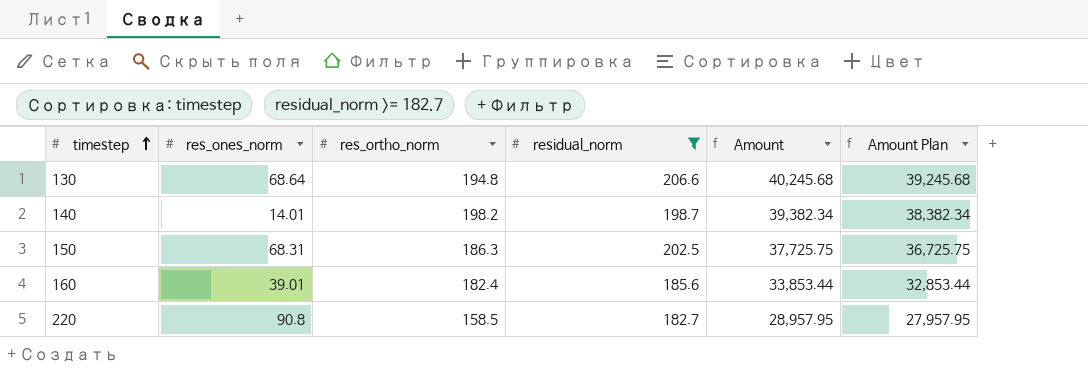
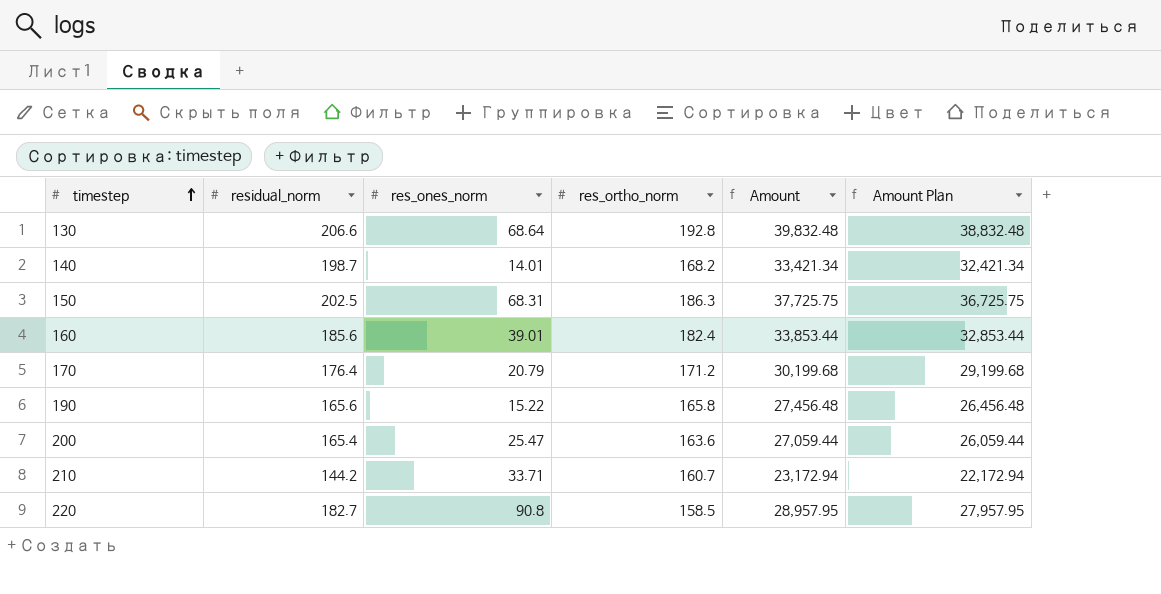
filter: residual_norm >= 182.7 -> none
column residual_norm | position: 4 -> 2
130 | res_ortho_norm: 194.8 -> 192.8
130 | Amount: 40,245.68 -> 39,832.48
130 | Amount Plan: 39,245.68 -> 38,832.48
140 | res_ortho_norm: 198.2 -> 168.2
140 | Amount: 39,382.34 -> 33,421.34
140 | Amount Plan: 38,382.34 -> 32,421.34

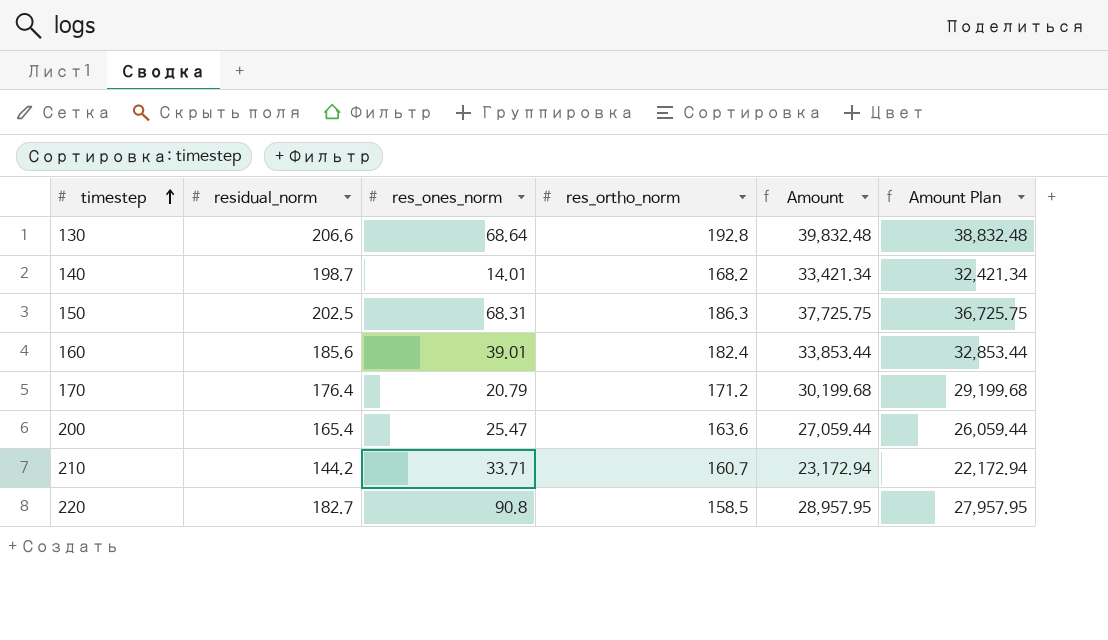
row 190: 165.6 | 15.22 | 165.8 | 27,456.48 | 26,456.48 -> none

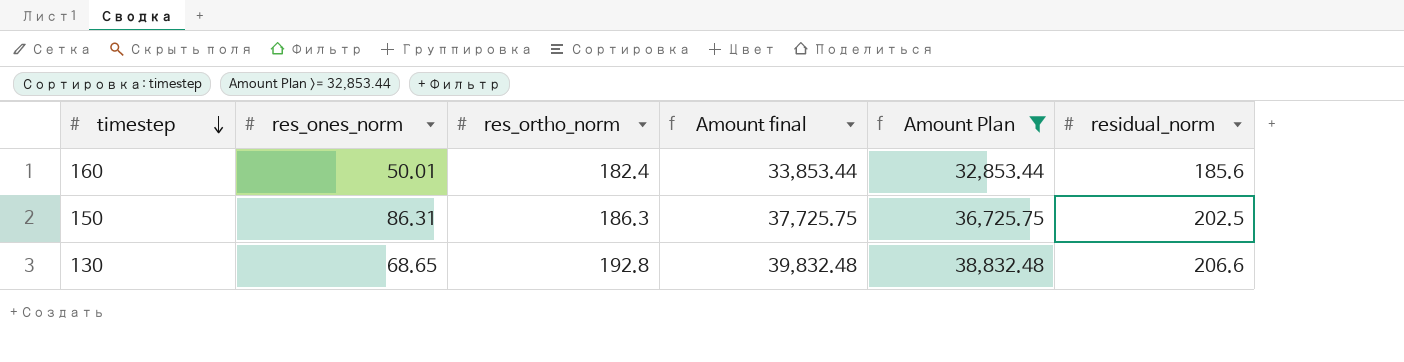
filter: none -> Amount Plan >= 32,853.44
row order: timestep ascending -> timestep descending
column name: Amount -> Amount final
column residual_norm | position: 2 -> 6
160 | res_ones_norm: 39.01 -> 50.01
150 | res_ones_norm: 68.31 -> 86.31
130 | res_ones_norm: 68.64 -> 68.65

